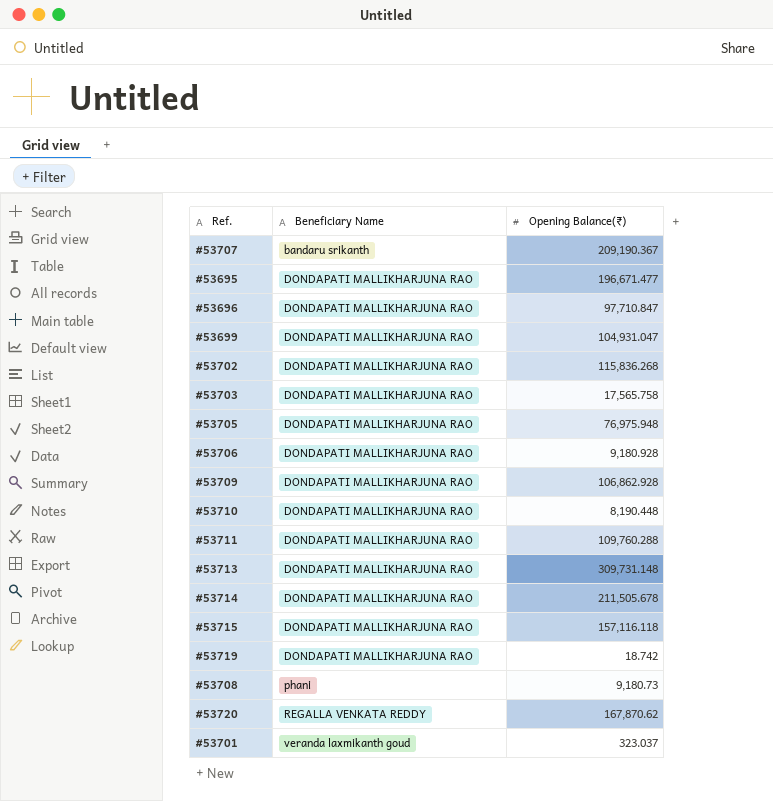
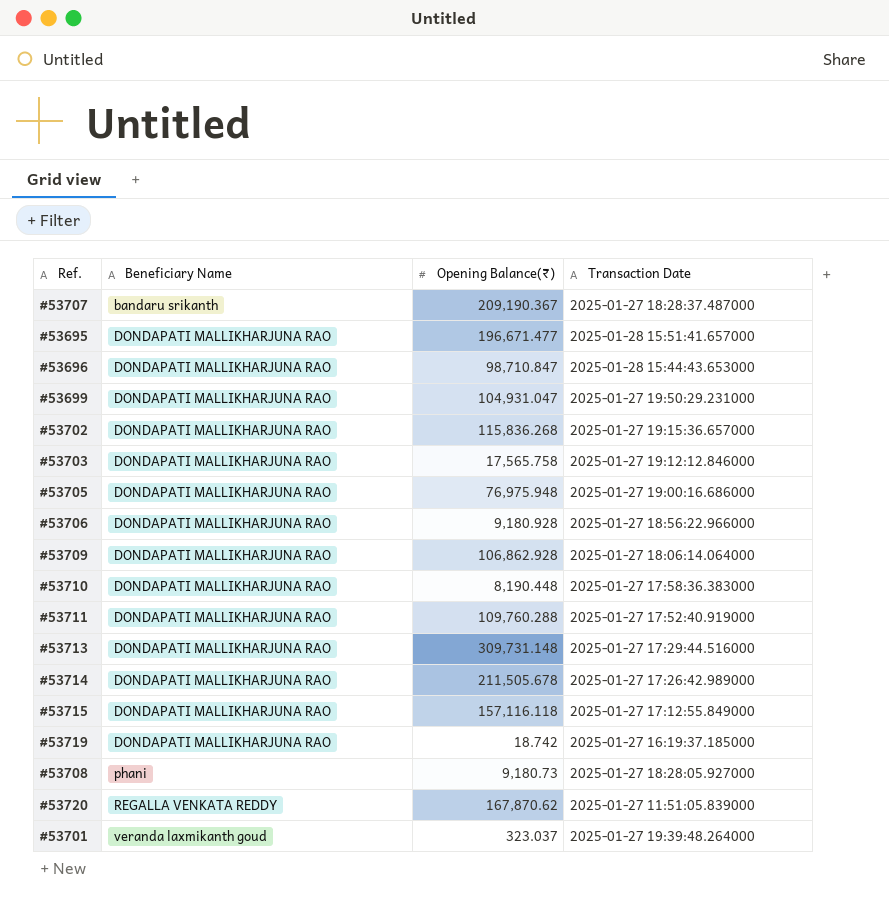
column Transaction Date | position: none -> 4
#53696 | Opening Balance(₹): 97,710.847 -> 98,710.847

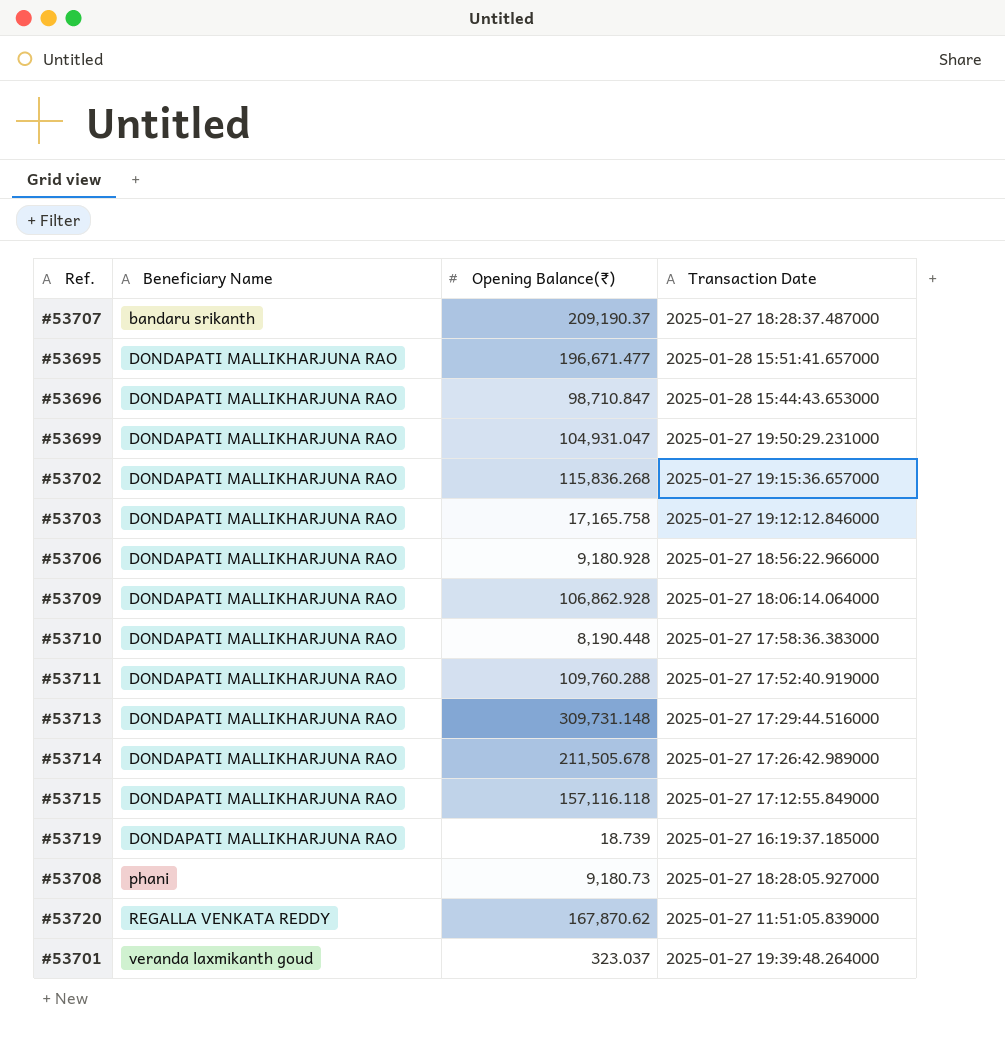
row #53705: DONDAPATI MALLIKHARJUNA RAO | 76,975.948 | 2025-01-27 19:00:16.686000 -> none
#53707 | Opening Balance(₹): 209,190.367 -> 209,190.37
#53703 | Opening Balance(₹): 17,565.758 -> 17,165.758
#53719 | Opening Balance(₹): 18.742 -> 18.739

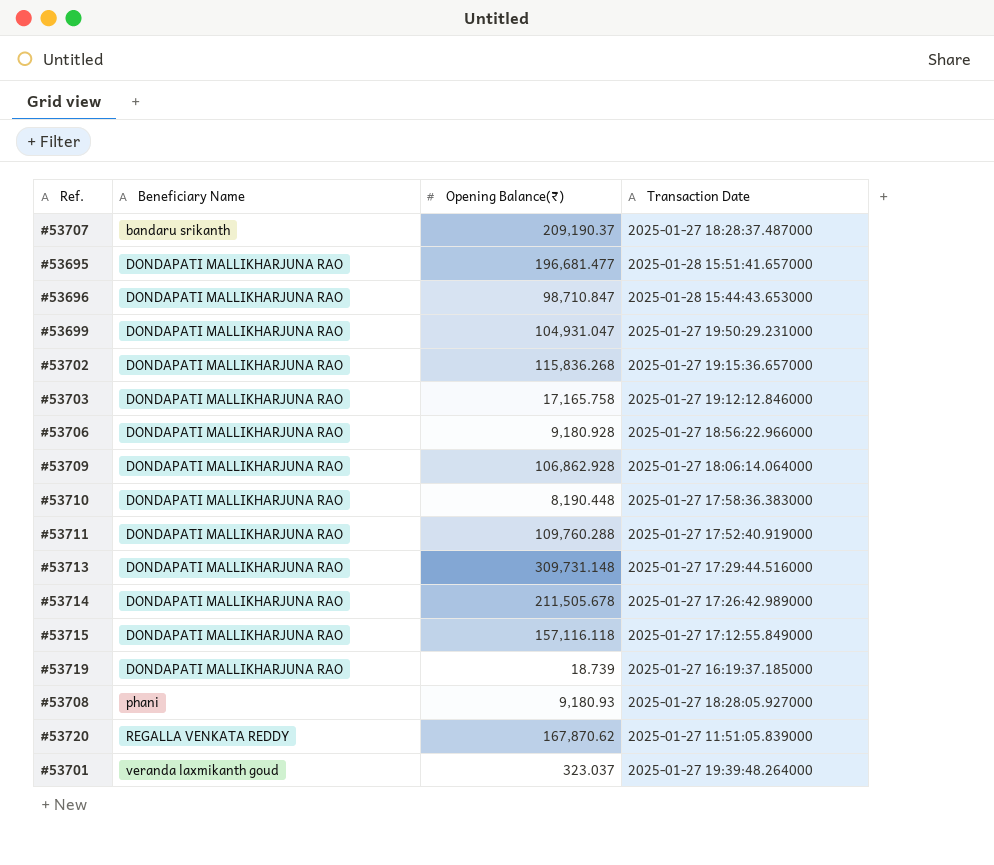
#53695 | Opening Balance(₹): 196,671.477 -> 196,681.477
#53708 | Opening Balance(₹): 9,180.73 -> 9,180.93

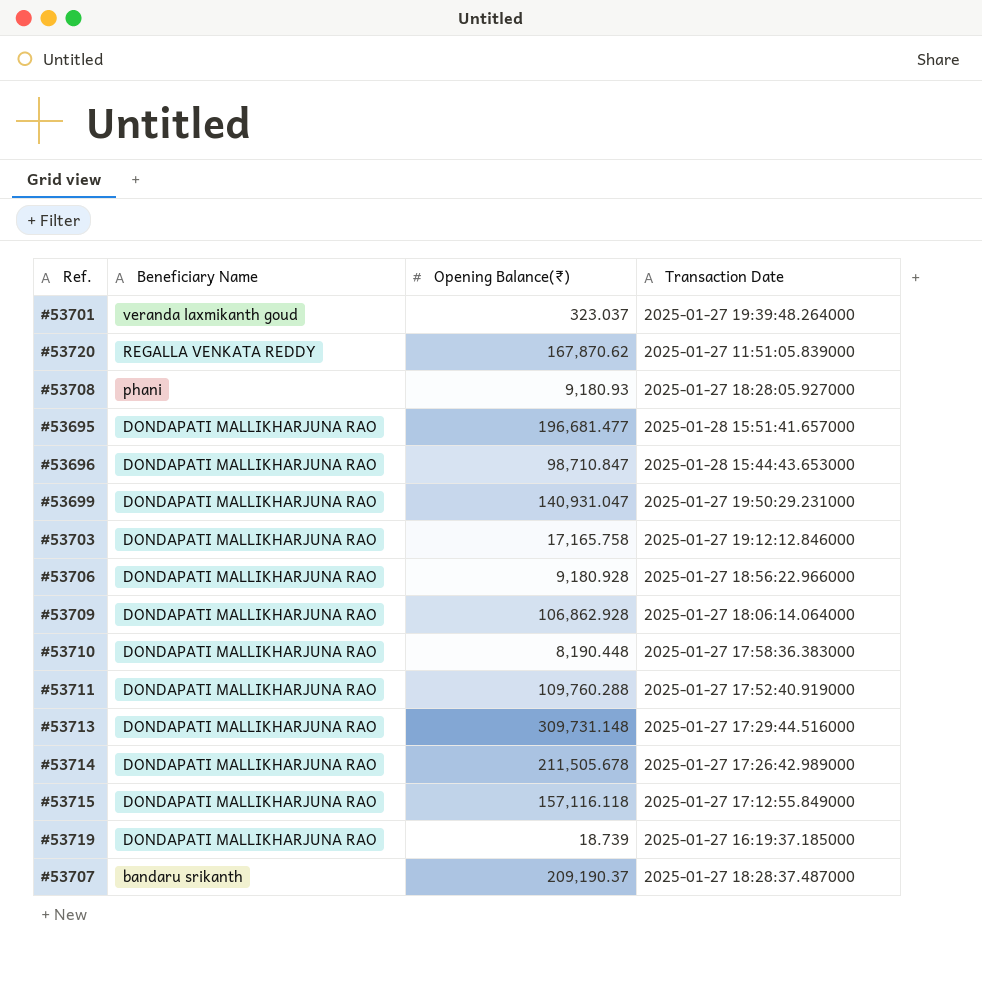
row order: Beneficiary Name ascending -> Beneficiary Name descending
row #53702: DONDAPATI MALLIKHARJUNA RAO | 115,836.268 | 2025-01-27 19:15:36.657000 -> none
#53699 | Opening Balance(₹): 104,931.047 -> 140,931.047

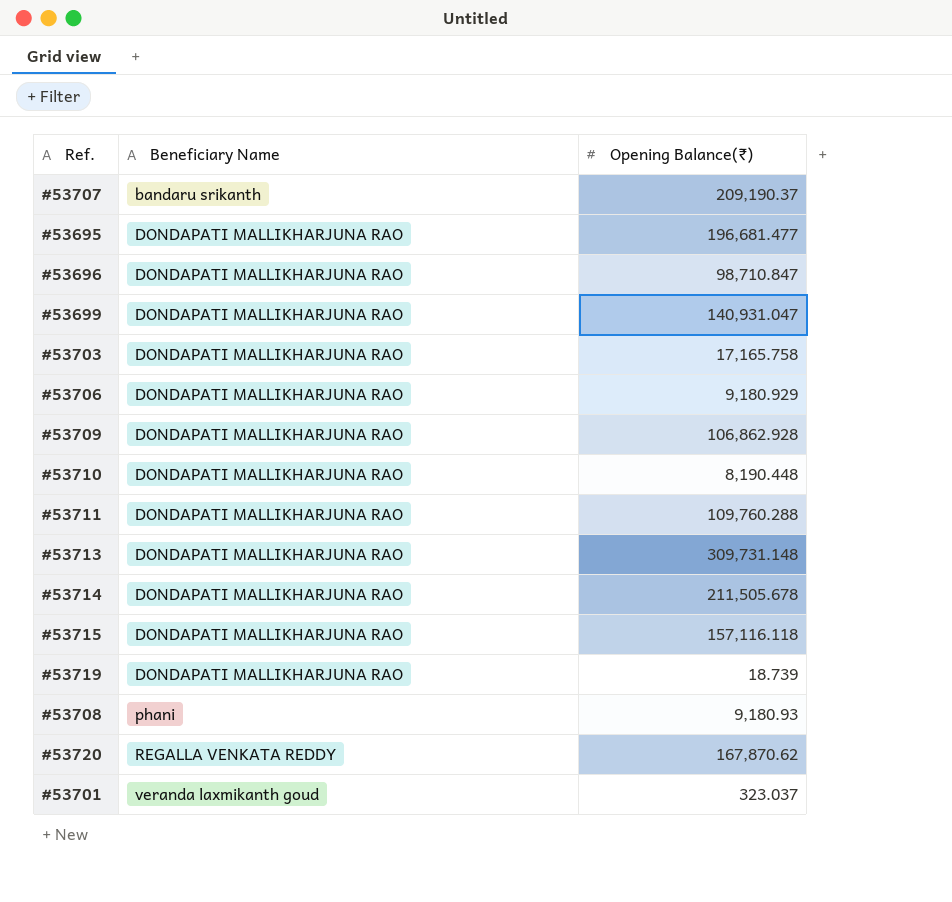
row order: Beneficiary Name descending -> Beneficiary Name ascending
column Transaction Date | position: 4 -> none
#53706 | Opening Balance(₹): 9,180.928 -> 9,180.929

